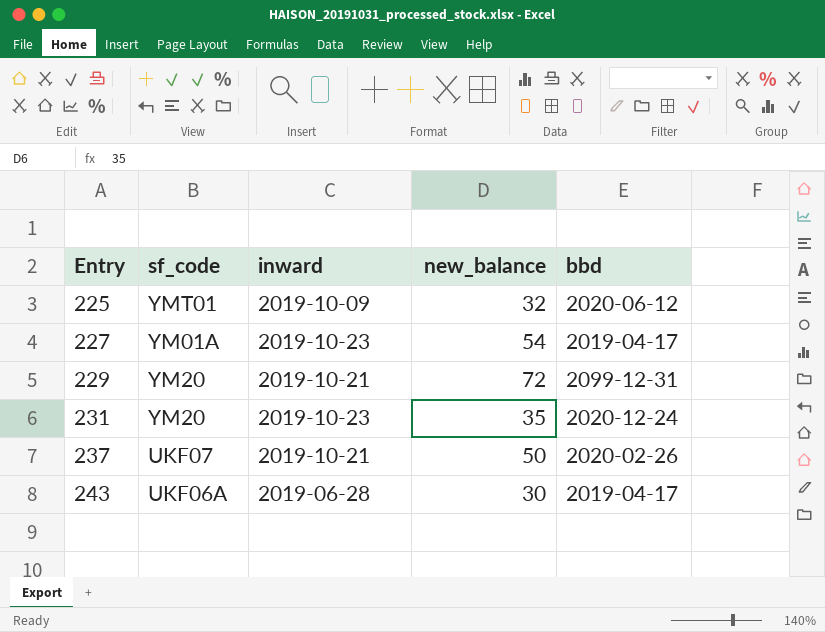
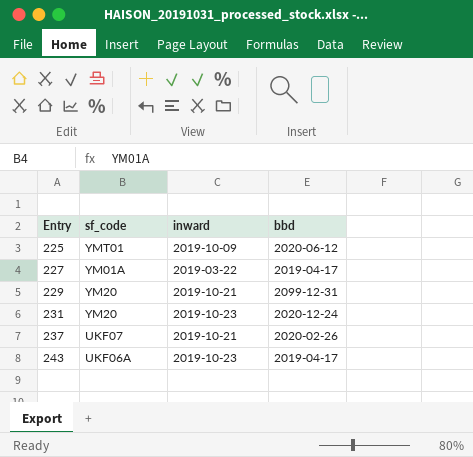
column new_balance | position: 4 -> none
227 | inward: 2019-10-23 -> 2019-03-22
243 | inward: 2019-06-28 -> 2019-10-23

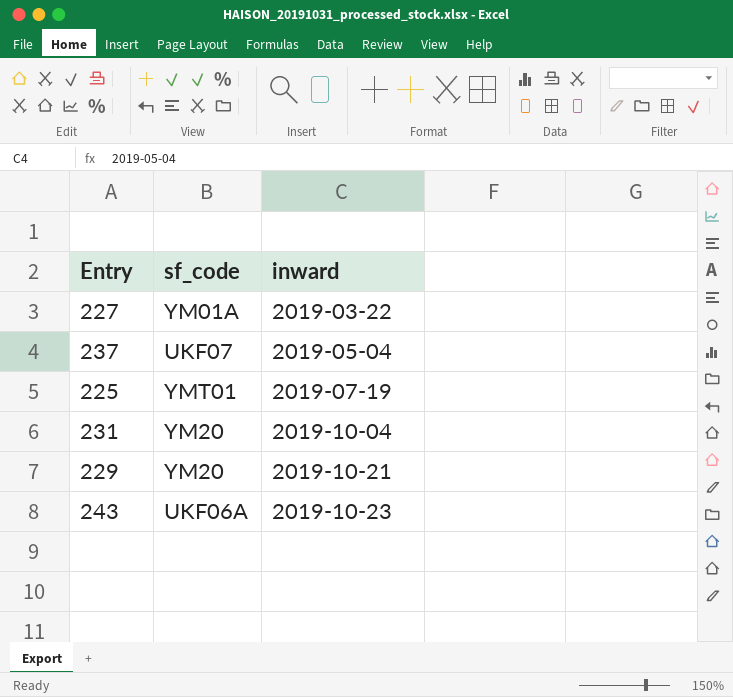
row order: Entry ascending -> inward ascending
column bbd | position: 4 -> none
237 | inward: 2019-10-21 -> 2019-05-04
225 | inward: 2019-10-09 -> 2019-07-19
231 | inward: 2019-10-23 -> 2019-10-04

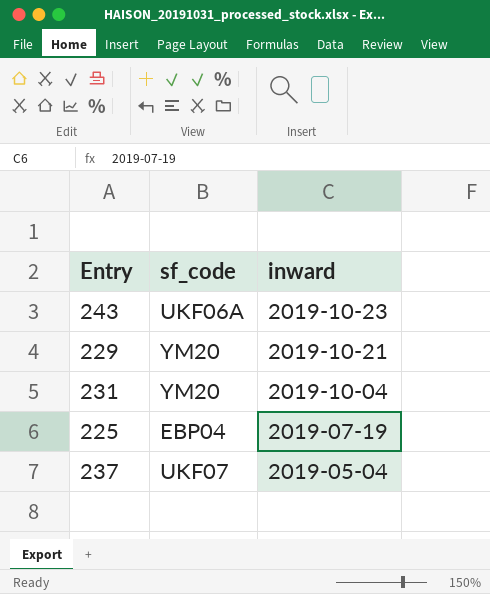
row order: inward ascending -> inward descending
row 227: YM01A | 2019-03-22 -> none
225 | sf_code: YMT01 -> EBP04

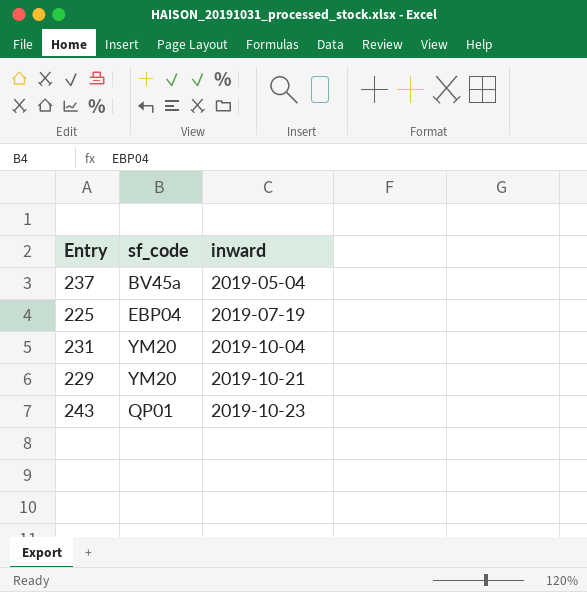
row order: inward descending -> inward ascending
237 | sf_code: UKF07 -> BV45a
243 | sf_code: UKF06A -> QP01

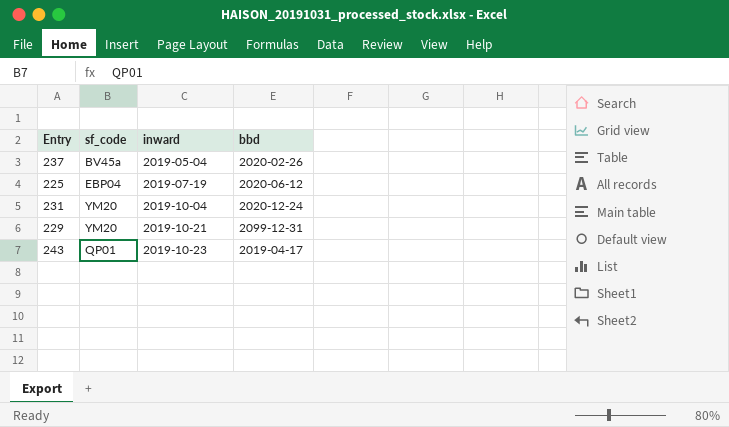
column bbd | position: none -> 4

